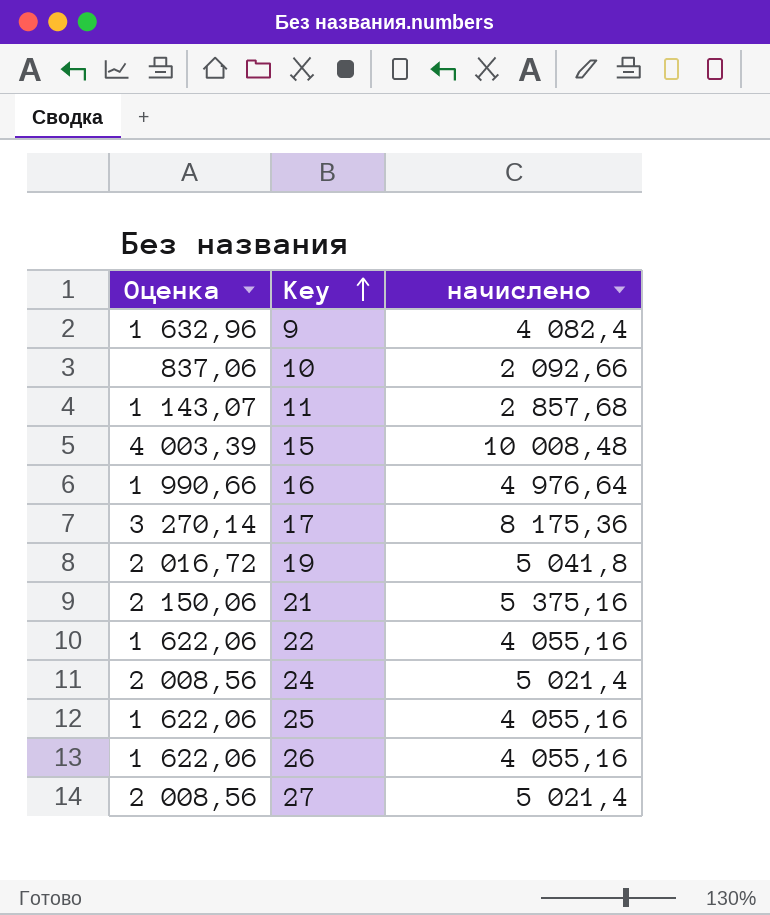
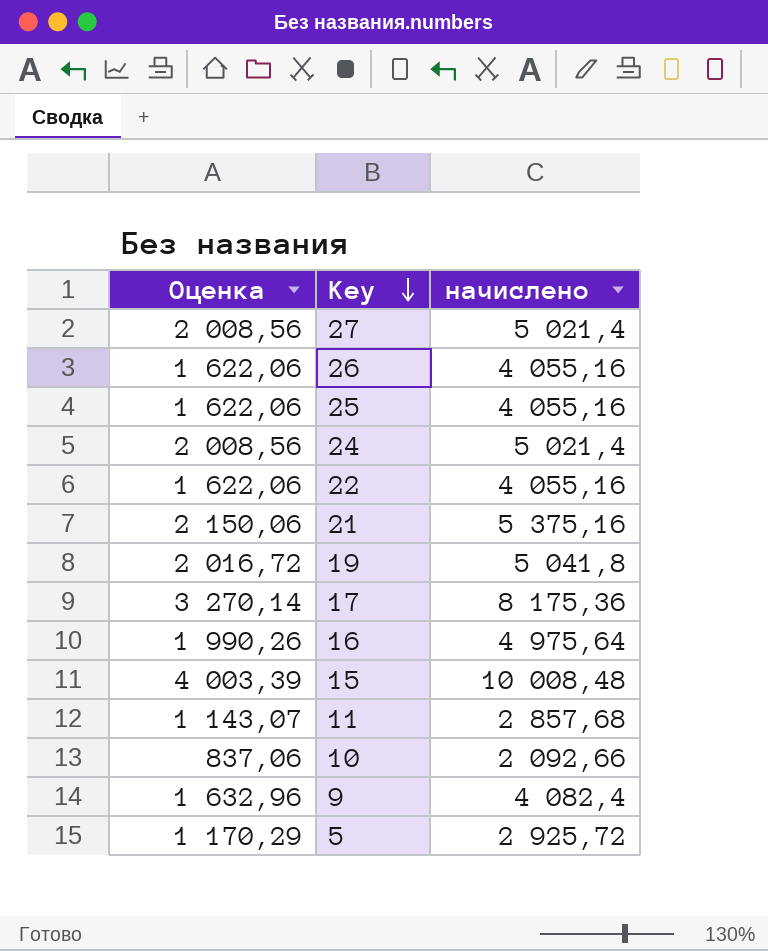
row order: Key ascending -> Key descending
16 | Оценка: 1 990,66 -> 1 990,26
16 | начислено: 4 976,64 -> 4 975,64
row 5: none -> 1 170,29 | 2 925,72

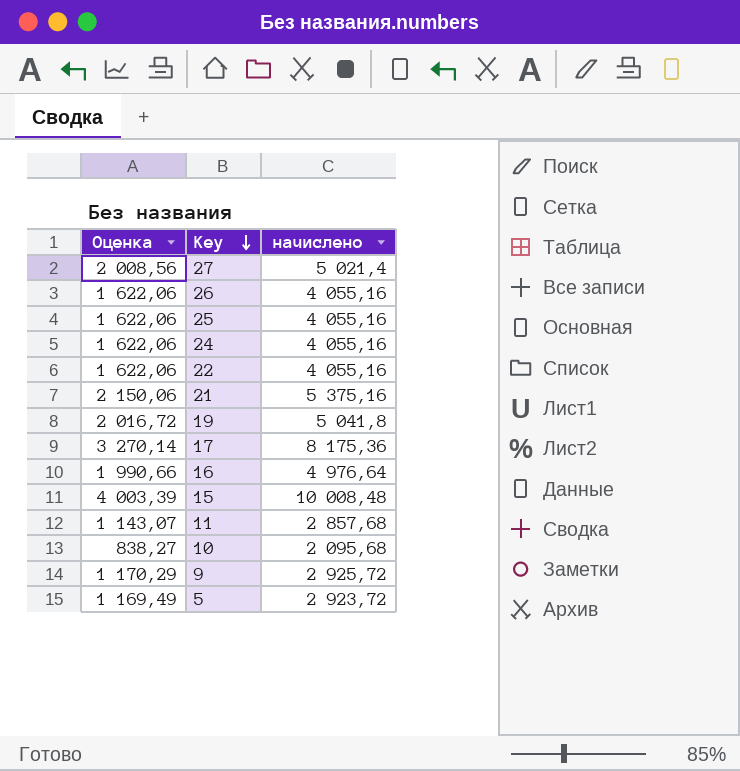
24 | Оценка: 2 008,56 -> 1 622,06
24 | начислено: 5 021,4 -> 4 055,16
16 | Оценка: 1 990,26 -> 1 990,66
16 | начислено: 4 975,64 -> 4 976,64
10 | Оценка: 837,06 -> 838,27
10 | начислено: 2 092,66 -> 2 095,68
9 | Оценка: 1 632,96 -> 1 170,29
9 | начислено: 4 082,4 -> 2 925,72
5 | Оценка: 1 170,29 -> 1 169,49
5 | начислено: 2 925,72 -> 2 923,72

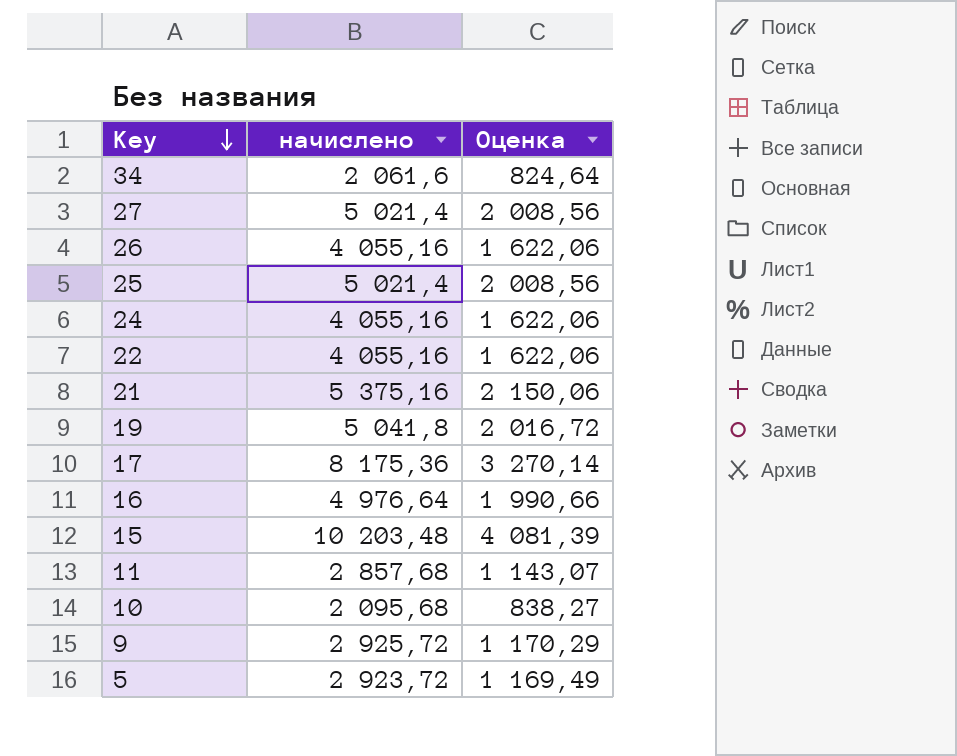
column Оценка | position: 1 -> 3
row 34: none -> 2 061,6 | 824,64
25 | начислено: 4 055,16 -> 5 021,4
25 | Оценка: 1 622,06 -> 2 008,56
15 | начислено: 10 008,48 -> 10 203,48
15 | Оценка: 4 003,39 -> 4 081,39

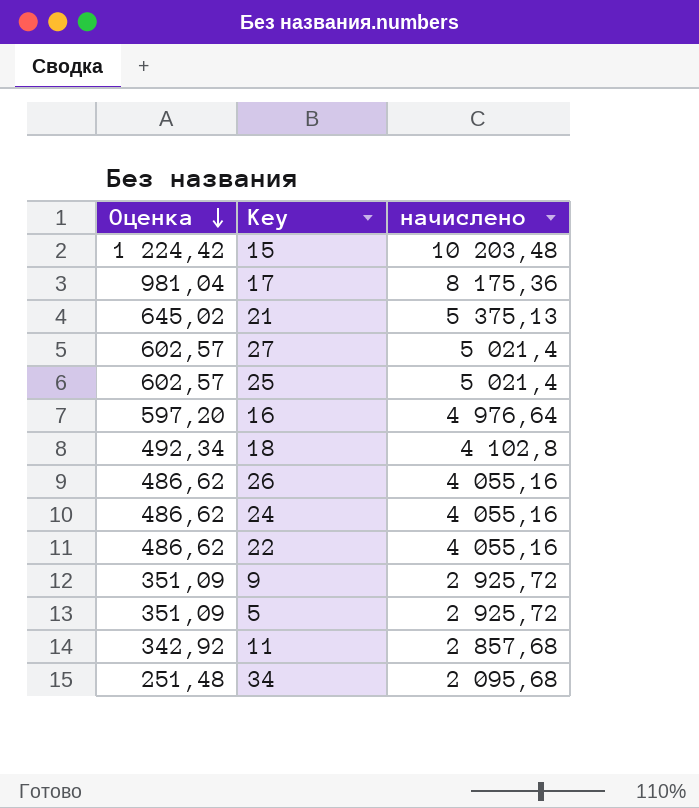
row order: Key descending -> Оценка descending
column Оценка | formula: [начислено] * 0,4 -> [начислено] * 0,12
column Оценка | position: 3 -> 1
row 19: 5 041,8 | 2 016,72 -> none
row 10: 2 095,68 | 838,27 -> none
21 | начислено: 5 375,16 -> 5 375,13
row 18: none -> 492,34 | 4 102,8
5 | начислено: 2 923,72 -> 2 925,72
34 | начислено: 2 061,6 -> 2 095,68

